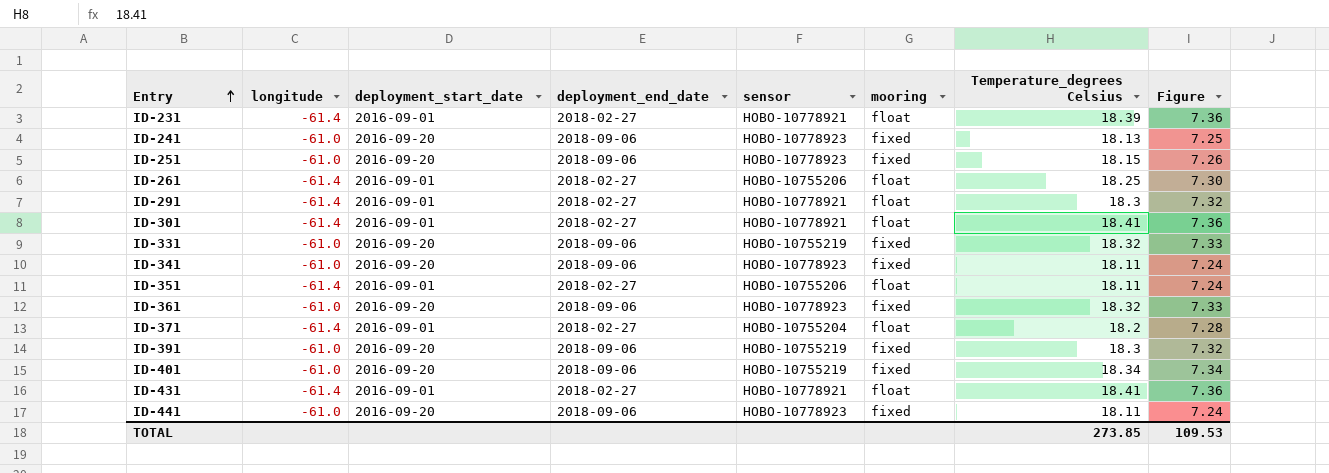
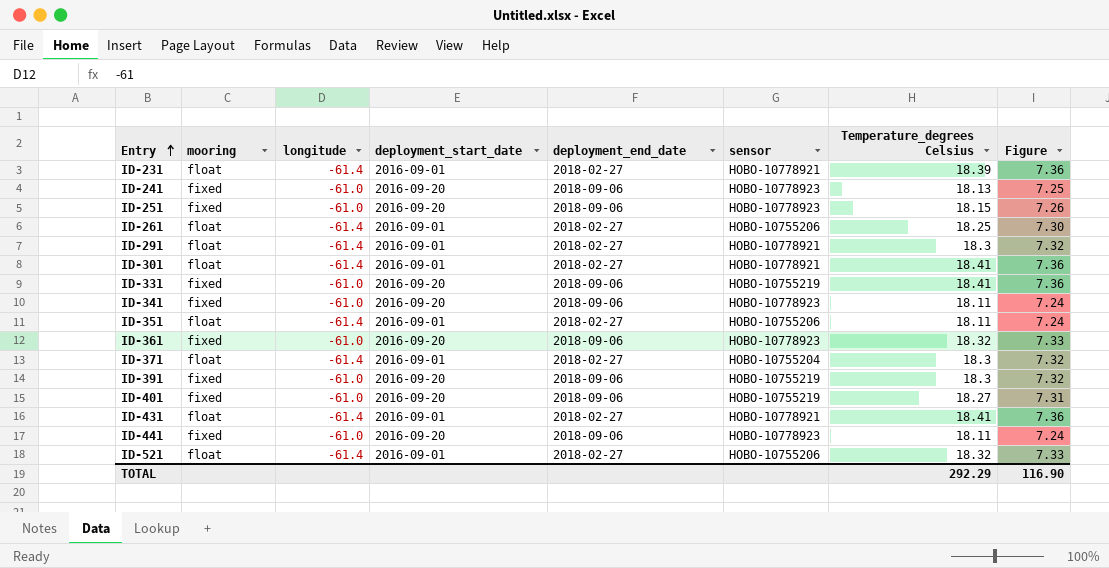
column mooring | position: 6 -> 2
ID-331 | Temperature_degrees Celsius: 18.32 -> 18.41
ID-331 | Figure: 7.33 -> 7.36
ID-371 | Temperature_degrees Celsius: 18.2 -> 18.3
ID-371 | Figure: 7.28 -> 7.32
ID-401 | Temperature_degrees Celsius: 18.34 -> 18.27
ID-401 | Figure: 7.34 -> 7.31
row ID-521: none -> float | -61.4 | 2016-09-01 | 2018-02-27 | HOBO-10755206 | 18.32 | 7.33
TOTAL | Temperature_degrees Celsius: 273.85 -> 292.29
TOTAL | Figure: 109.53 -> 116.90

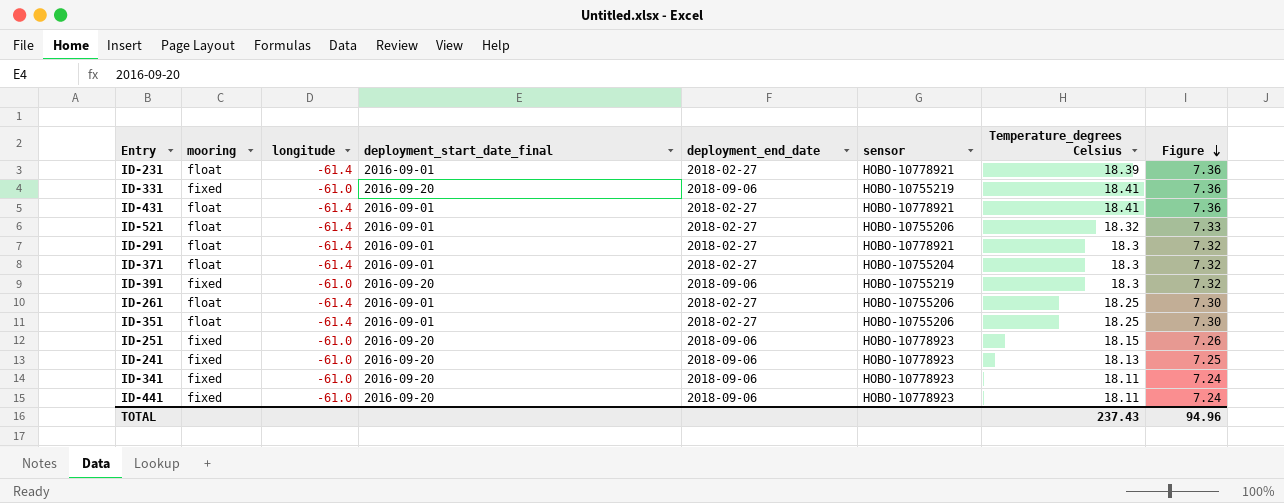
row order: Entry ascending -> Figure descending
column name: deployment_start_date -> deployment_start_date_final
row ID-301: float | -61.4 | 2016-09-01 | 2018-02-27 | HOBO-10778921 | 18.41 | 7.36 -> none
row ID-361: fixed | -61.0 | 2016-09-20 | 2018-09-06 | HOBO-10778923 | 18.32 | 7.33 -> none
row ID-401: fixed | -61.0 | 2016-09-20 | 2018-09-06 | HOBO-10755219 | 18.27 | 7.31 -> none
ID-351 | Temperature_degrees Celsius: 18.11 -> 18.25
ID-351 | Figure: 7.24 -> 7.30
TOTAL | Temperature_degrees Celsius: 292.29 -> 237.43
TOTAL | Figure: 116.90 -> 94.96

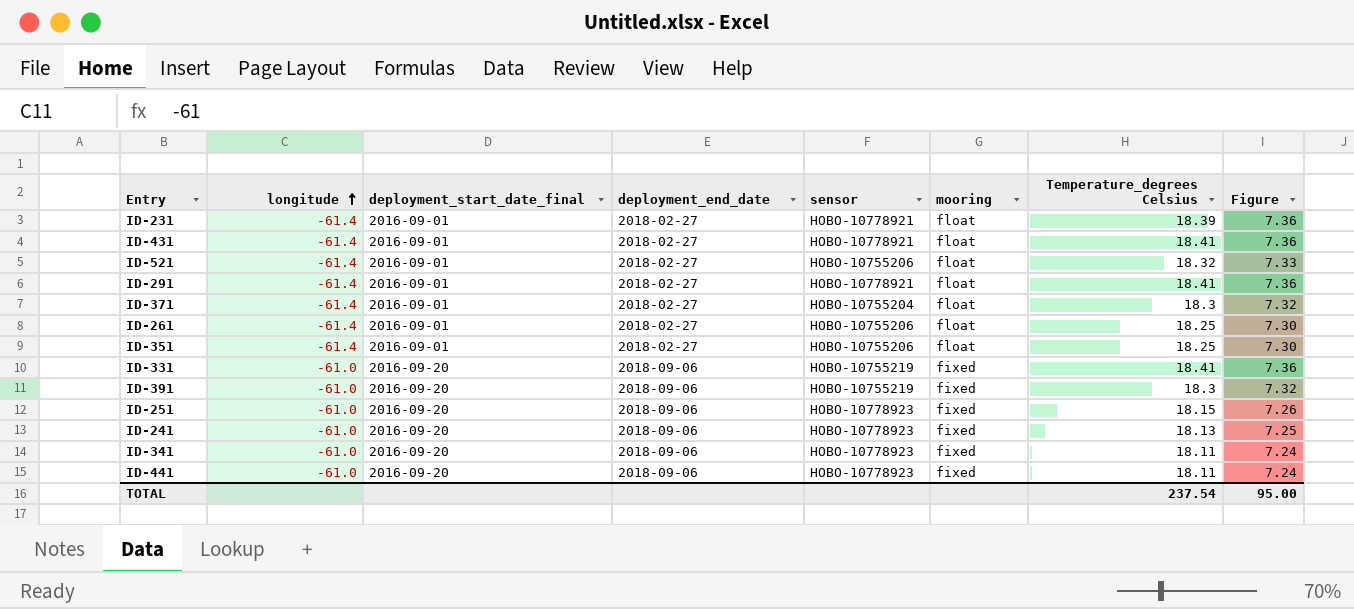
row order: Figure descending -> longitude ascending
column mooring | position: 2 -> 6
ID-291 | Temperature_degrees Celsius: 18.3 -> 18.41
ID-291 | Figure: 7.32 -> 7.36
TOTAL | Temperature_degrees Celsius: 237.43 -> 237.54
TOTAL | Figure: 94.96 -> 95.00

